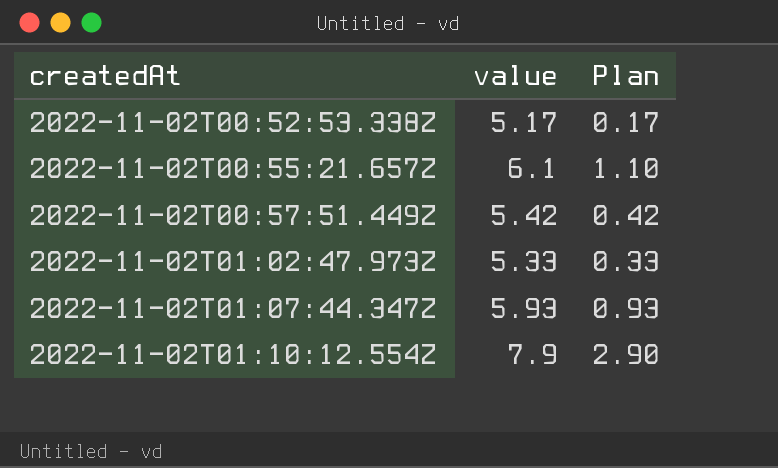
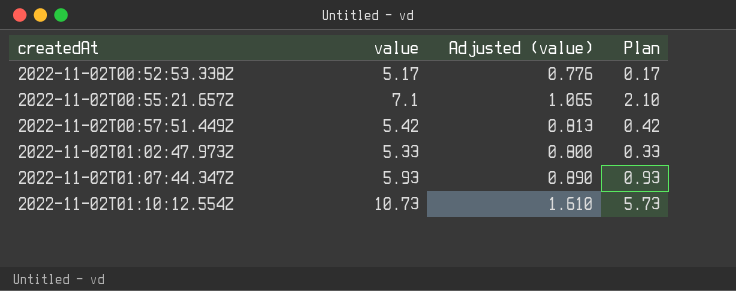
column Adjusted (value) | formula: none -> [value] * 0.15
2022-11-02T00:55:21.657Z | value: 6.1 -> 7.1
2022-11-02T00:55:21.657Z | Plan: 1.10 -> 2.10
2022-11-02T01:10:12.554Z | value: 7.9 -> 10.73
2022-11-02T01:10:12.554Z | Plan: 2.90 -> 5.73

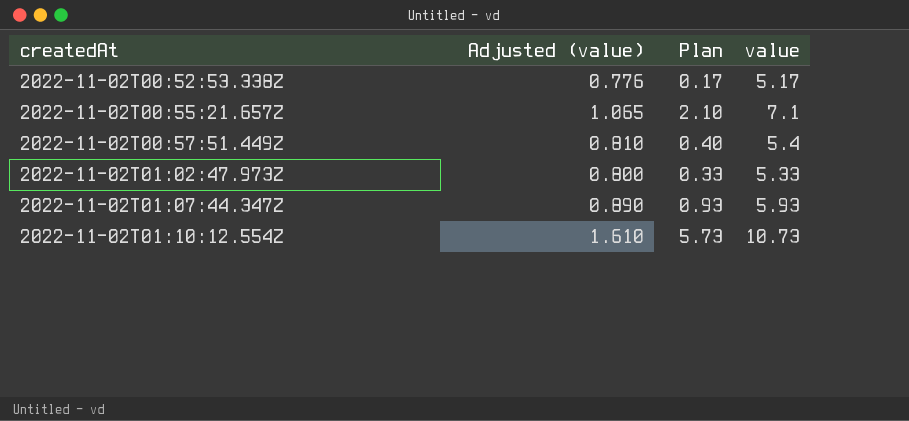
column value | position: 2 -> 4
2022-11-02T00:57:51.449Z | Adjusted (value): 0.813 -> 0.810
2022-11-02T00:57:51.449Z | Plan: 0.42 -> 0.40
2022-11-02T00:57:51.449Z | value: 5.42 -> 5.4

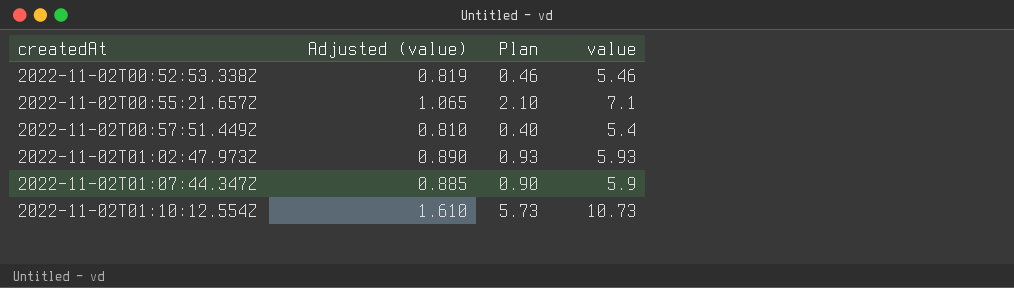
2022-11-02T00:52:53.338Z | Adjusted (value): 0.776 -> 0.819
2022-11-02T00:52:53.338Z | Plan: 0.17 -> 0.46
2022-11-02T00:52:53.338Z | value: 5.17 -> 5.46
2022-11-02T01:02:47.973Z | Adjusted (value): 0.800 -> 0.890
2022-11-02T01:02:47.973Z | Plan: 0.33 -> 0.93
2022-11-02T01:02:47.973Z | value: 5.33 -> 5.93
2022-11-02T01:07:44.347Z | Adjusted (value): 0.890 -> 0.885
2022-11-02T01:07:44.347Z | Plan: 0.93 -> 0.90
2022-11-02T01:07:44.347Z | value: 5.93 -> 5.9

